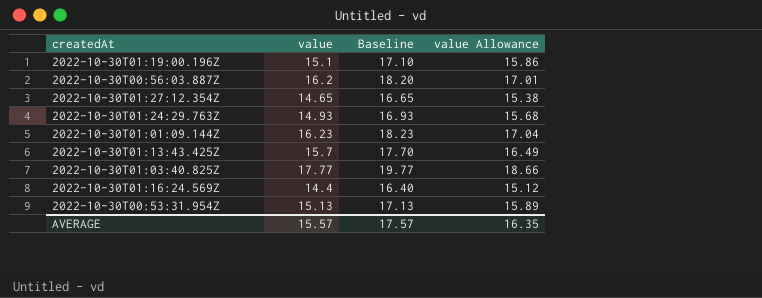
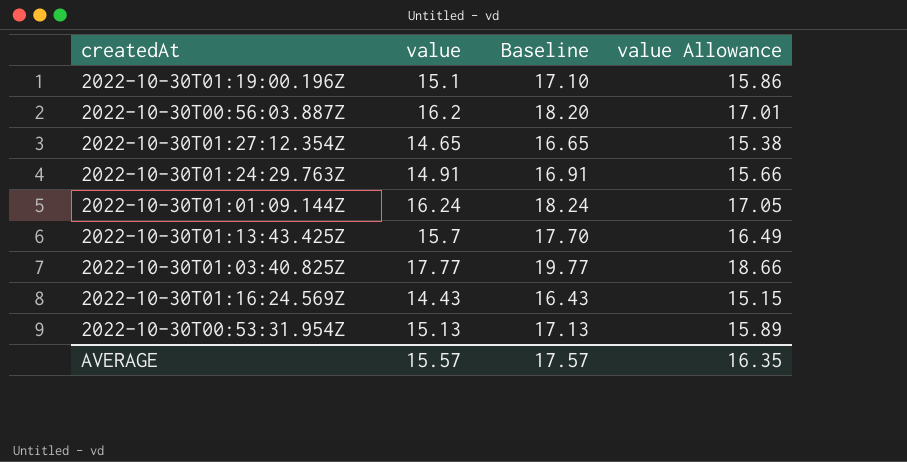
2022-10-30T01:24:29.763Z | value: 14.93 -> 14.91
2022-10-30T01:24:29.763Z | Baseline: 16.93 -> 16.91
2022-10-30T01:24:29.763Z | value Allowance: 15.68 -> 15.66
2022-10-30T01:01:09.144Z | value: 16.23 -> 16.24
2022-10-30T01:01:09.144Z | Baseline: 18.23 -> 18.24
2022-10-30T01:01:09.144Z | value Allowance: 17.04 -> 17.05
2022-10-30T01:16:24.569Z | value: 14.4 -> 14.43
2022-10-30T01:16:24.569Z | Baseline: 16.40 -> 16.43
2022-10-30T01:16:24.569Z | value Allowance: 15.12 -> 15.15

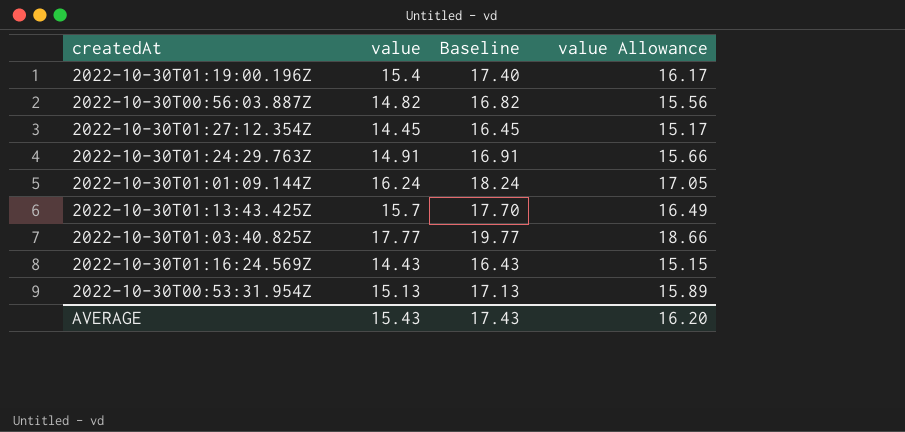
2022-10-30T01:19:00.196Z | value: 15.1 -> 15.4
2022-10-30T01:19:00.196Z | Baseline: 17.10 -> 17.40
2022-10-30T01:19:00.196Z | value Allowance: 15.86 -> 16.17
2022-10-30T00:56:03.887Z | value: 16.2 -> 14.82
2022-10-30T00:56:03.887Z | Baseline: 18.20 -> 16.82
2022-10-30T00:56:03.887Z | value Allowance: 17.01 -> 15.56
2022-10-30T01:27:12.354Z | value: 14.65 -> 14.45
2022-10-30T01:27:12.354Z | Baseline: 16.65 -> 16.45
2022-10-30T01:27:12.354Z | value Allowance: 15.38 -> 15.17
AVERAGE | value: 15.57 -> 15.43
AVERAGE | Baseline: 17.57 -> 17.43
AVERAGE | value Allowance: 16.35 -> 16.20

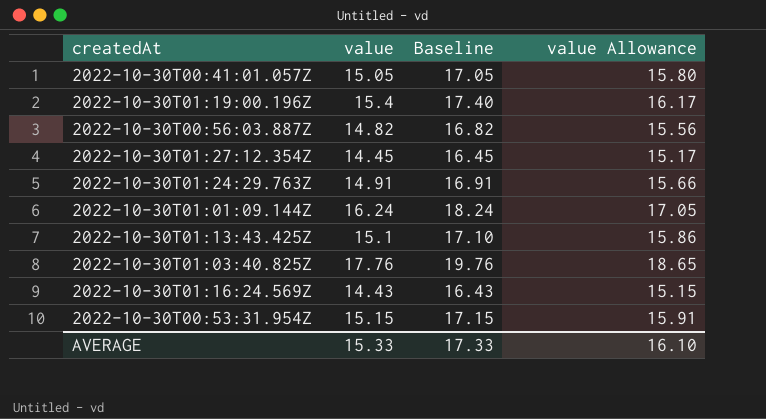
row 2022-10-30T00:41:01.057Z: none -> 15.05 | 17.05 | 15.80
2022-10-30T01:13:43.425Z | value: 15.7 -> 15.1
2022-10-30T01:13:43.425Z | Baseline: 17.70 -> 17.10
2022-10-30T01:13:43.425Z | value Allowance: 16.49 -> 15.86
2022-10-30T01:03:40.825Z | value: 17.77 -> 17.76
2022-10-30T01:03:40.825Z | Baseline: 19.77 -> 19.76
2022-10-30T01:03:40.825Z | value Allowance: 18.66 -> 18.65
2022-10-30T00:53:31.954Z | value: 15.13 -> 15.15
2022-10-30T00:53:31.954Z | Baseline: 17.13 -> 17.15
2022-10-30T00:53:31.954Z | value Allowance: 15.89 -> 15.91
AVERAGE | value: 15.43 -> 15.33
AVERAGE | Baseline: 17.43 -> 17.33
AVERAGE | value Allowance: 16.20 -> 16.10

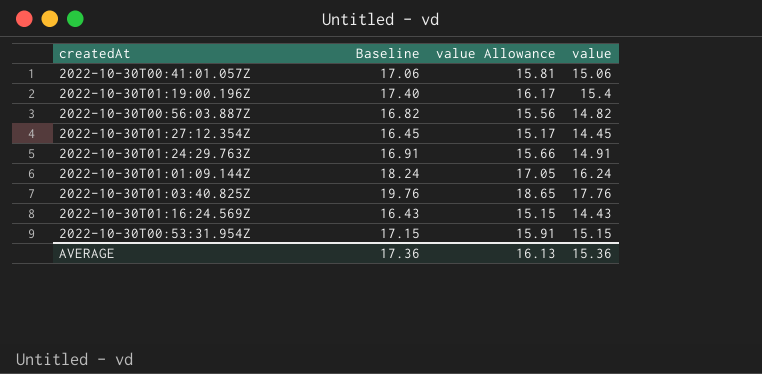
column value | position: 2 -> 4
row 2022-10-30T01:13:43.425Z: 15.1 | 17.10 | 15.86 -> none
2022-10-30T00:41:01.057Z | Baseline: 17.05 -> 17.06
2022-10-30T00:41:01.057Z | value Allowance: 15.80 -> 15.81
2022-10-30T00:41:01.057Z | value: 15.05 -> 15.06
AVERAGE | Baseline: 17.33 -> 17.36
AVERAGE | value Allowance: 16.10 -> 16.13
AVERAGE | value: 15.33 -> 15.36

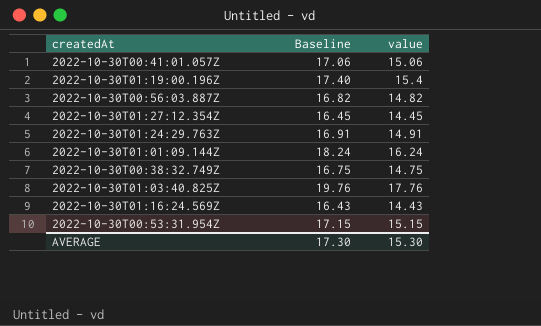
column value Allowance | formula: [value] * 1.05 -> none
row 2022-10-30T00:38:32.749Z: none -> 16.75 | 14.75
AVERAGE | Baseline: 17.36 -> 17.30
AVERAGE | value: 15.36 -> 15.30

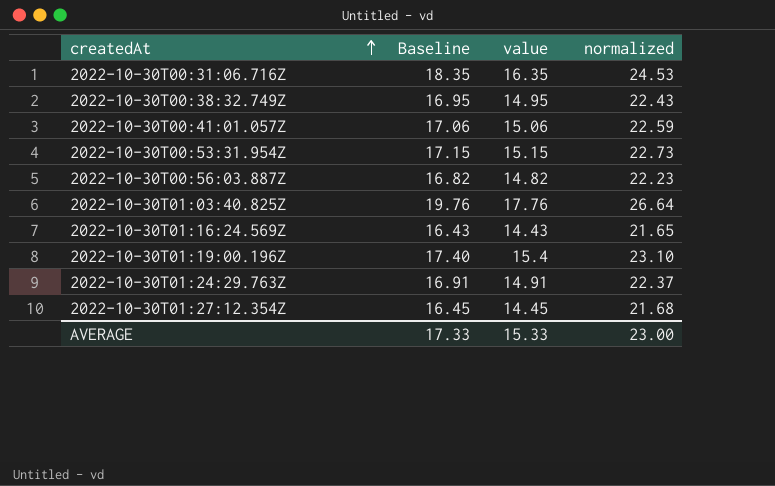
row order: none -> createdAt ascending
column normalized | formula: none -> [value] * 1.5
row 2022-10-30T01:01:09.144Z: 18.24 | 16.24 -> none
row 2022-10-30T00:31:06.716Z: none -> 18.35 | 16.35 | 24.53
2022-10-30T00:38:32.749Z | Baseline: 16.75 -> 16.95
2022-10-30T00:38:32.749Z | value: 14.75 -> 14.95
AVERAGE | Baseline: 17.30 -> 17.33
AVERAGE | value: 15.30 -> 15.33

